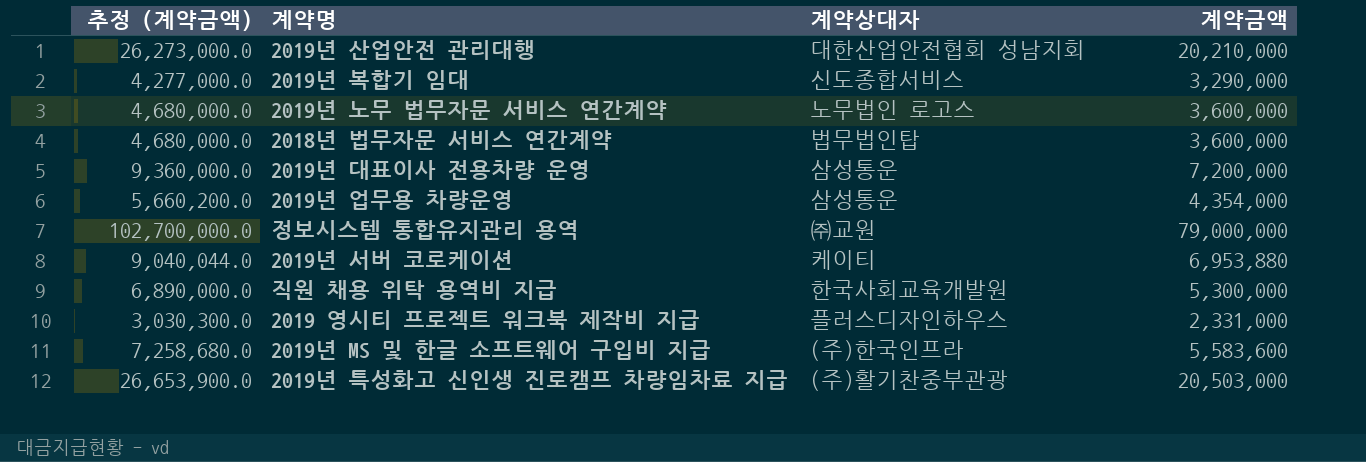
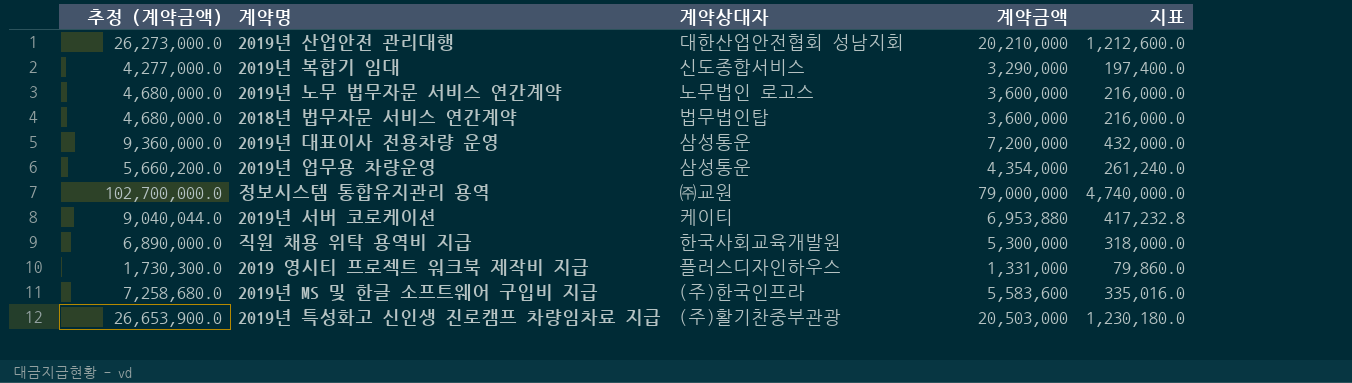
column 지표 | formula: none -> [계약금액] * 0.06
2019 영시티 프로젝트 워크북 제작비 지급 | 추정 (계약금액): 3,030,300.0 -> 1,730,300.0
2019 영시티 프로젝트 워크북 제작비 지급 | 계약금액: 2,331,000 -> 1,331,000

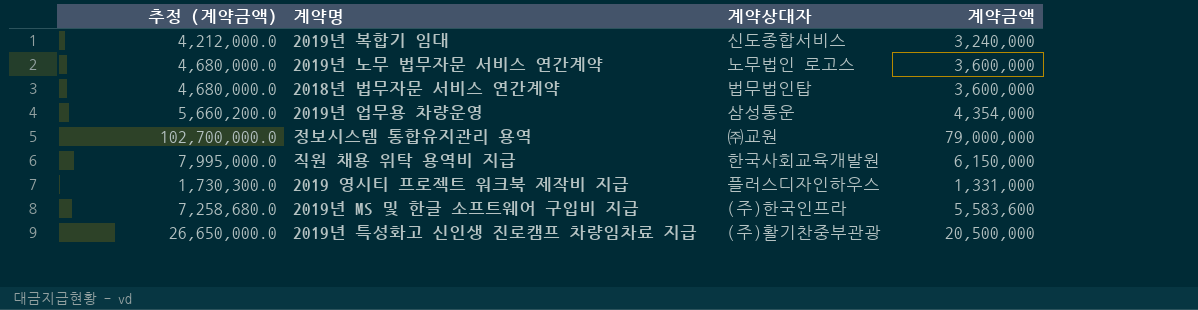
column 지표 | formula: [계약금액] * 0.06 -> none
row 2019년 산업안전 관리대행: 26,273,000.0 | 대한산업안전협회 성남지회 | 20,210,000 | 1,212,600.0 -> none
row 2019년 대표이사 전용차량 운영: 9,360,000.0 | 삼성통운 | 7,200,000 | 432,000.0 -> none
row 2019년 서버 코로케이션: 9,040,044.0 | 케이티 | 6,953,880 | 417,232.8 -> none
2019년 복합기 임대 | 추정 (계약금액): 4,277,000.0 -> 4,212,000.0
2019년 복합기 임대 | 계약금액: 3,290,000 -> 3,240,000
직원 채용 위탁 용역비 지급 | 추정 (계약금액): 6,890,000.0 -> 7,995,000.0
직원 채용 위탁 용역비 지급 | 계약금액: 5,300,000 -> 6,150,000
2019년 특성화고 신인생 진로캠프 차량임차료 지급 | 추정 (계약금액): 26,653,900.0 -> 26,650,000.0
2019년 특성화고 신인생 진로캠프 차량임차료 지급 | 계약금액: 20,503,000 -> 20,500,000

